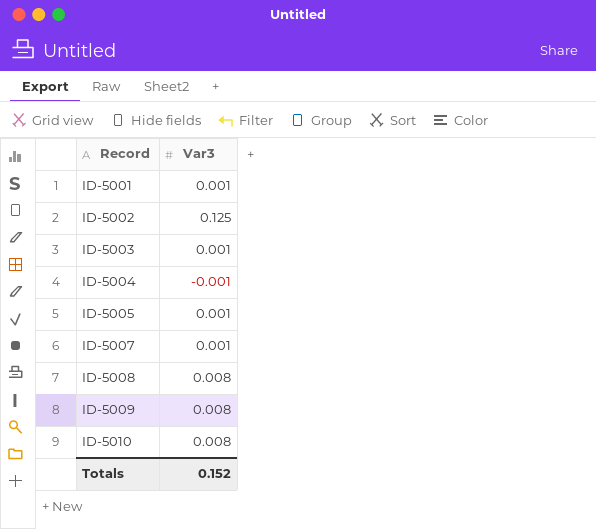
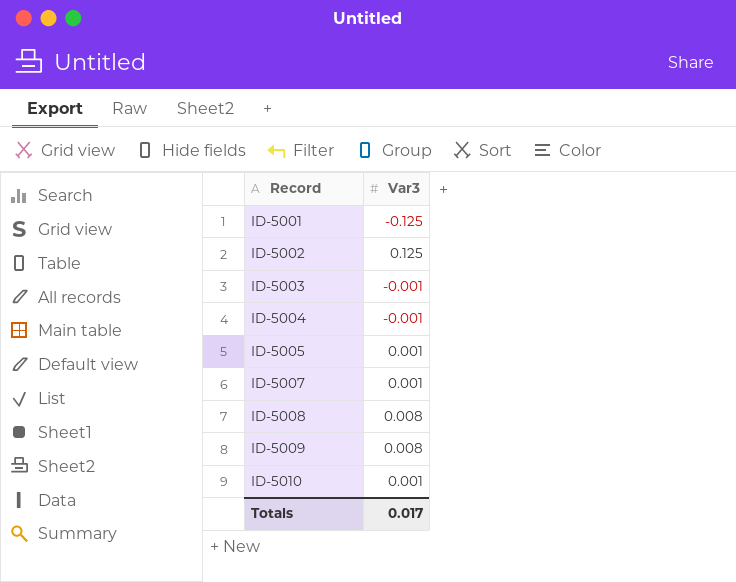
ID-5001 | Var3: 0.001 -> -0.125
ID-5003 | Var3: 0.001 -> -0.001
ID-5010 | Var3: 0.008 -> 0.001
Totals | Var3: 0.152 -> 0.017

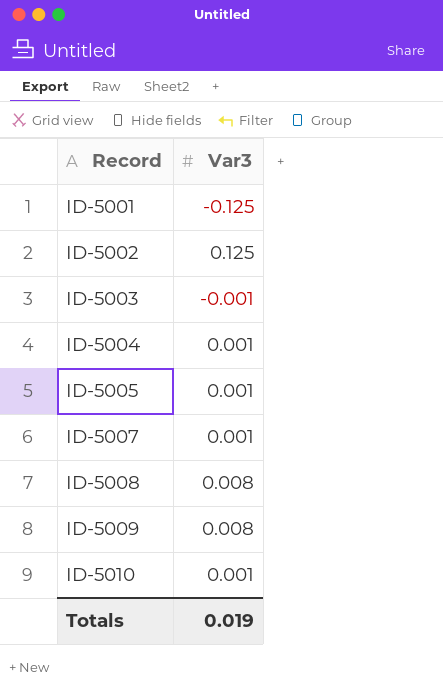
ID-5004 | Var3: -0.001 -> 0.001
Totals | Var3: 0.017 -> 0.019

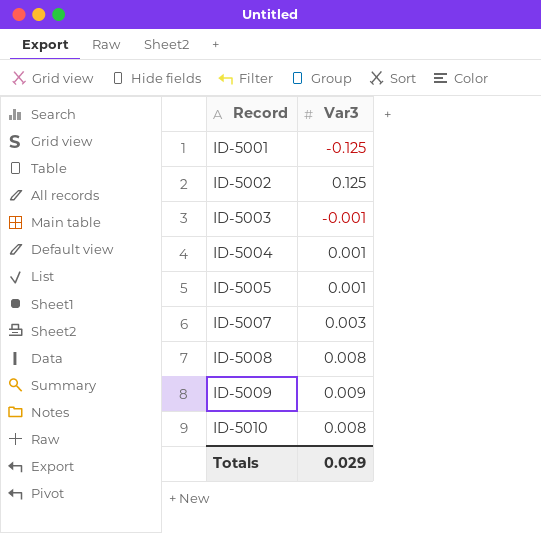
ID-5007 | Var3: 0.001 -> 0.003
ID-5009 | Var3: 0.008 -> 0.009
ID-5010 | Var3: 0.001 -> 0.008
Totals | Var3: 0.019 -> 0.029

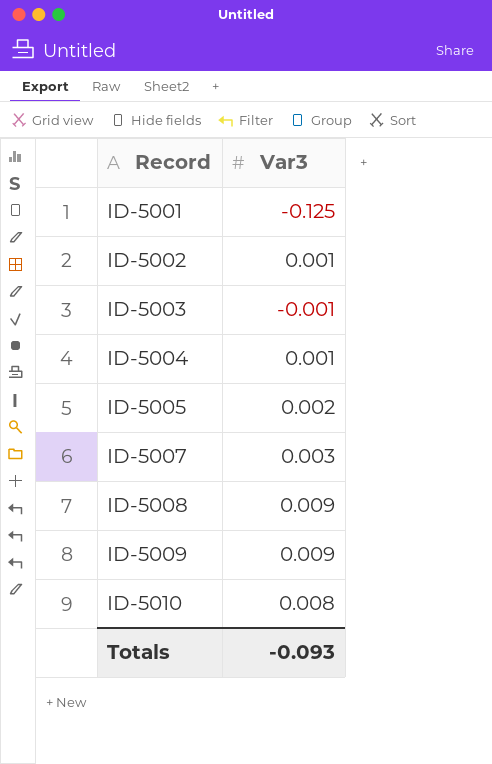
ID-5002 | Var3: 0.125 -> 0.001
ID-5005 | Var3: 0.001 -> 0.002
ID-5008 | Var3: 0.008 -> 0.009
Totals | Var3: 0.029 -> -0.093

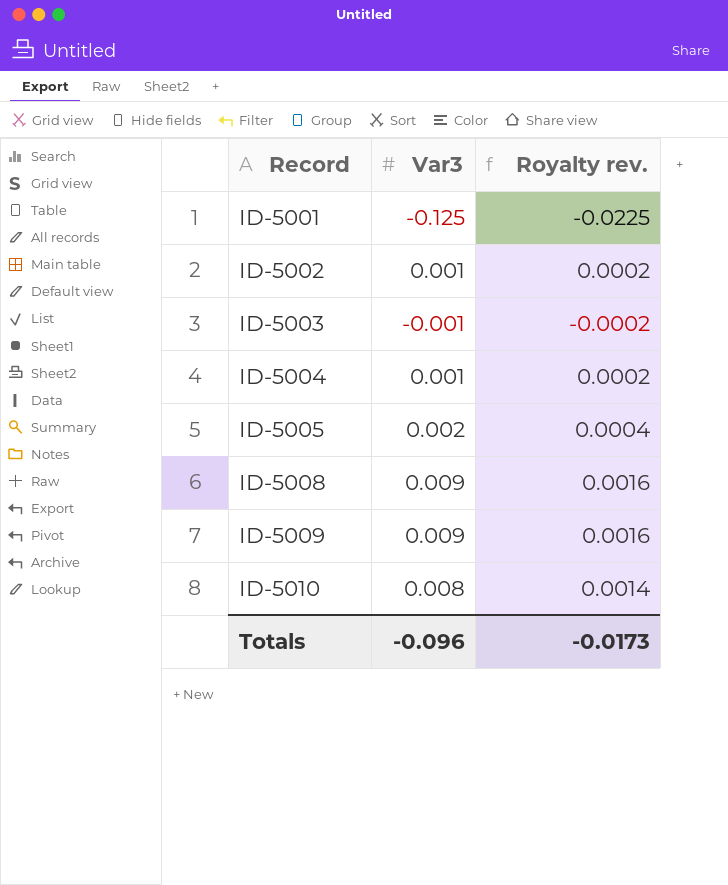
column Royalty rev. | formula: none -> [Var3] * 0.18
row ID-5007: 0.003 -> none
Totals | Var3: -0.093 -> -0.096

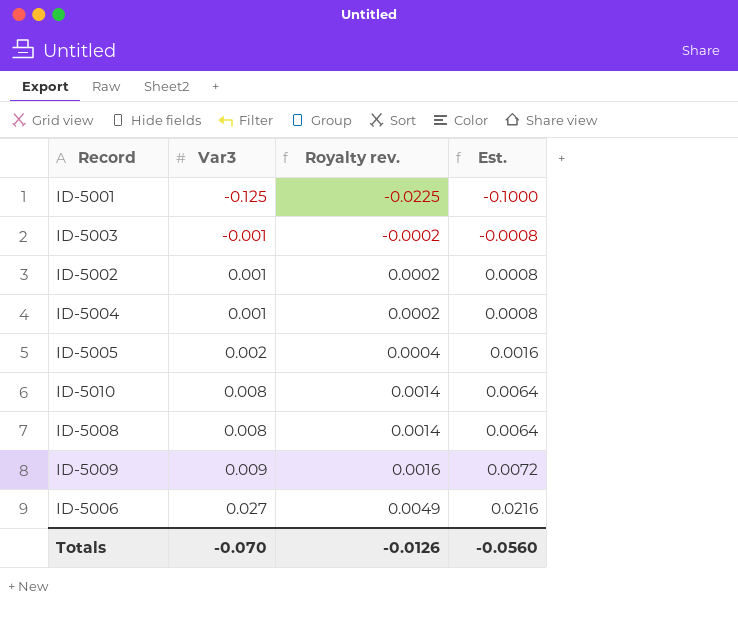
row order: Record ascending -> Var3 ascending
column Est. | formula: none -> [Var3] * 0.8
ID-5008 | Var3: 0.009 -> 0.008
ID-5008 | Royalty rev.: 0.0016 -> 0.0014
row ID-5006: none -> 0.027 | 0.0049 | 0.0216
Totals | Var3: -0.096 -> -0.070
Totals | Royalty rev.: -0.0173 -> -0.0126

